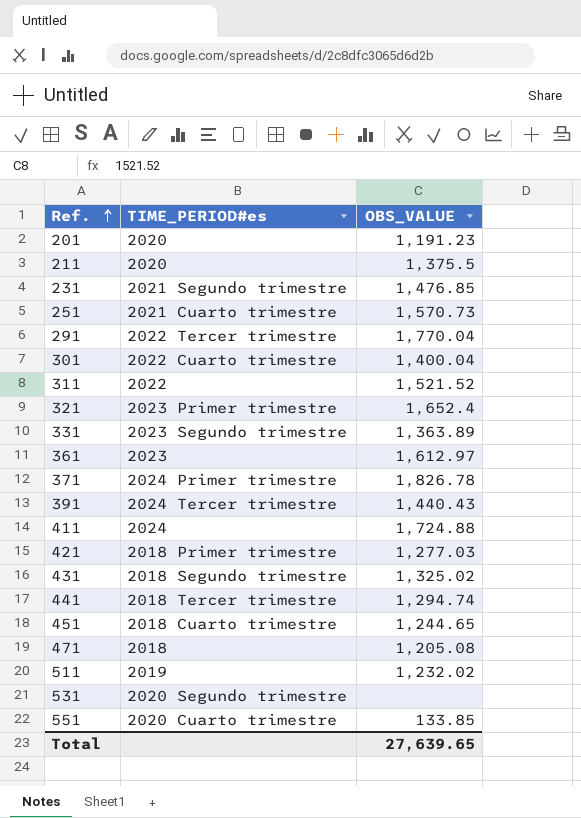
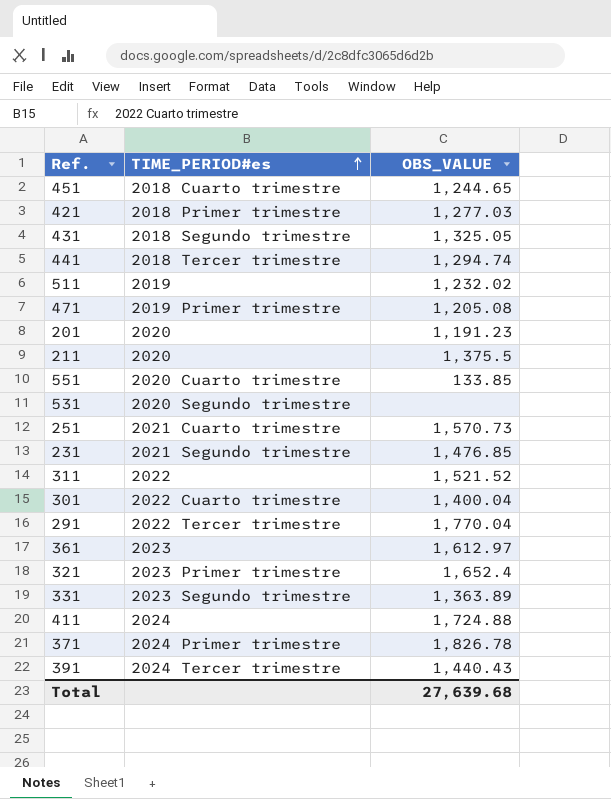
row order: Ref. ascending -> TIME_PERIOD#es ascending
431 | OBS_VALUE: 1,325.02 -> 1,325.05
471 | TIME_PERIOD#es: 2018 -> 2019 Primer trimestre
Total | OBS_VALUE: 27,639.65 -> 27,639.68

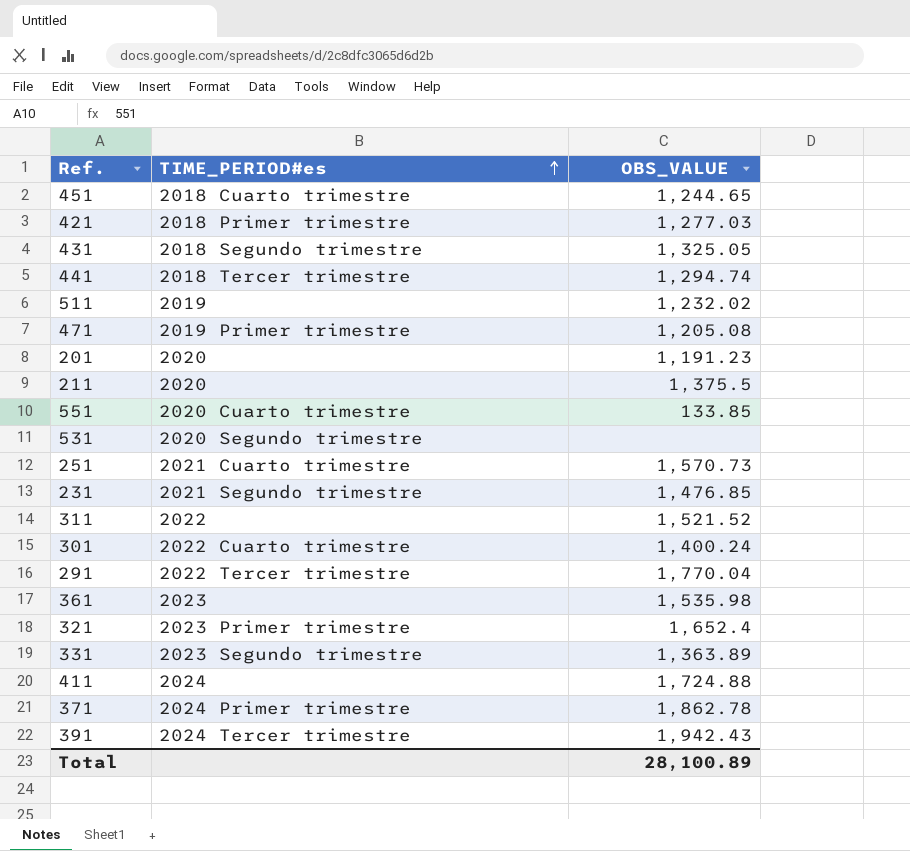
301 | OBS_VALUE: 1,400.04 -> 1,400.24
361 | OBS_VALUE: 1,612.97 -> 1,535.98
371 | OBS_VALUE: 1,826.78 -> 1,862.78
391 | OBS_VALUE: 1,440.43 -> 1,942.43
Total | OBS_VALUE: 27,639.68 -> 28,100.89

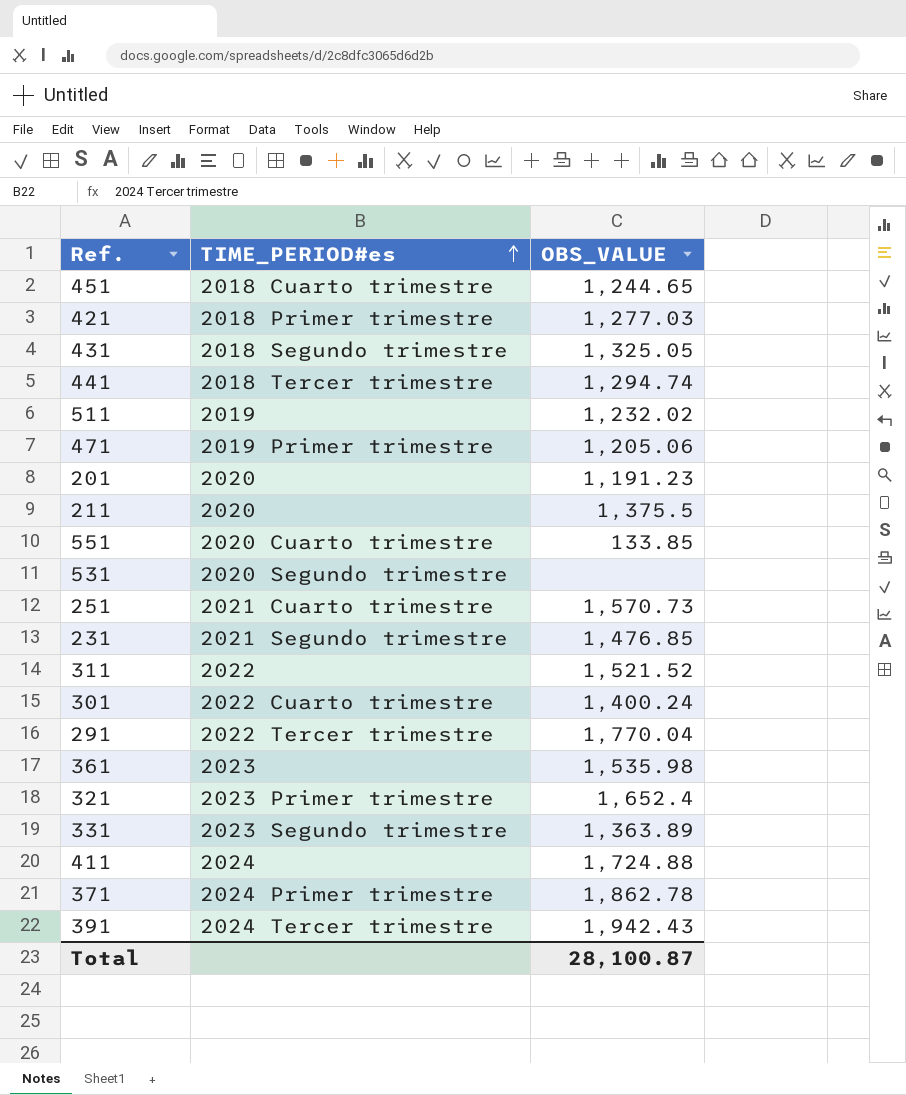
471 | OBS_VALUE: 1,205.08 -> 1,205.06
Total | OBS_VALUE: 28,100.89 -> 28,100.87

